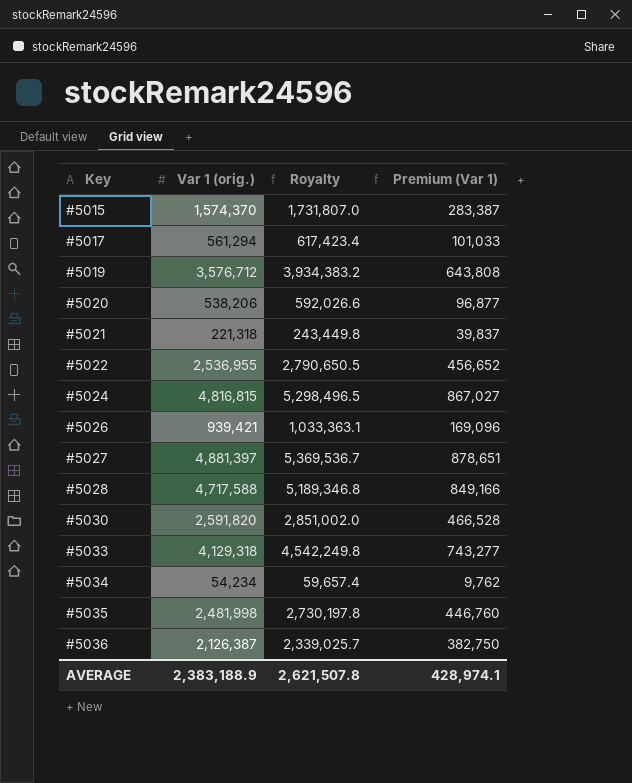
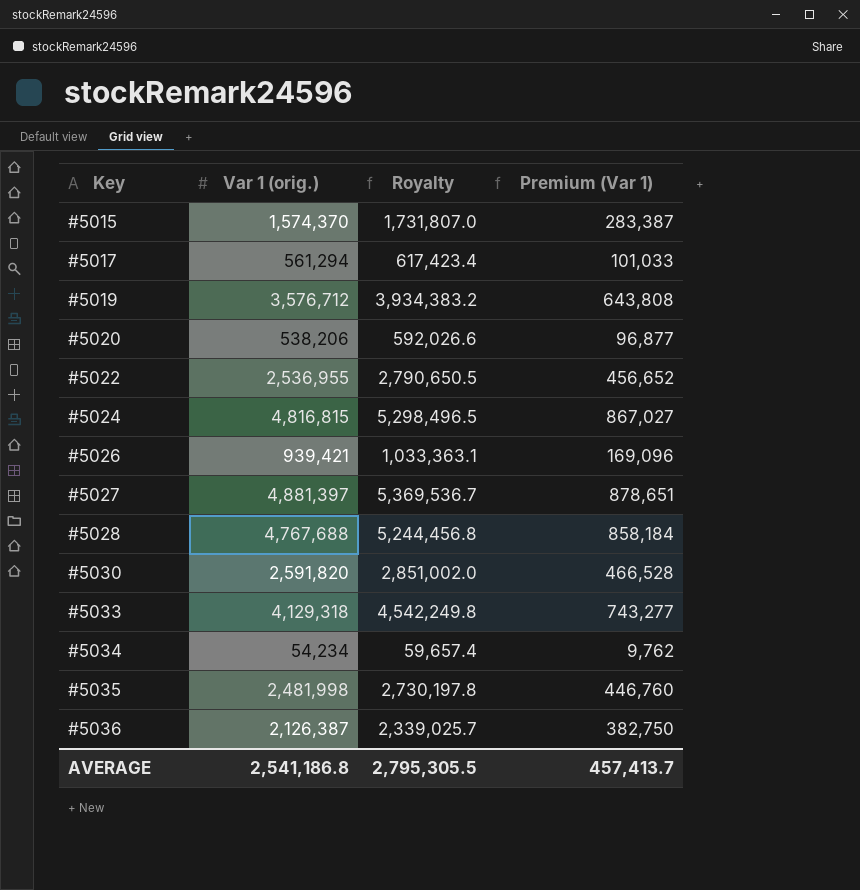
row #5021: 221,318 | 243,449.8 | 39,837 -> none
#5028 | Var 1 (orig.): 4,717,588 -> 4,767,688
#5028 | Royalty: 5,189,346.8 -> 5,244,456.8
#5028 | Premium (Var 1): 849,166 -> 858,184
AVERAGE | Var 1 (orig.): 2,383,188.9 -> 2,541,186.8
AVERAGE | Royalty: 2,621,507.8 -> 2,795,305.5
AVERAGE | Premium (Var 1): 428,974.1 -> 457,413.7

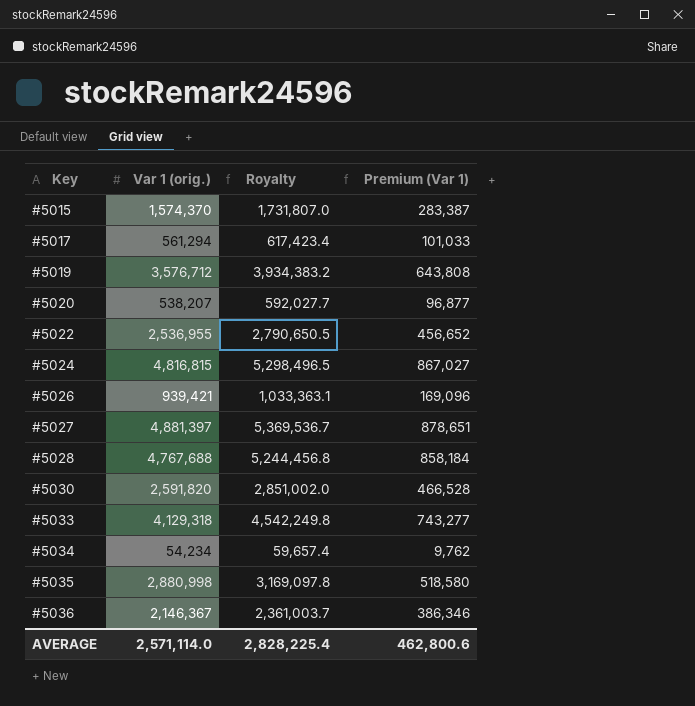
#5020 | Var 1 (orig.): 538,206 -> 538,207
#5020 | Royalty: 592,026.6 -> 592,027.7
#5035 | Var 1 (orig.): 2,481,998 -> 2,880,998
#5035 | Royalty: 2,730,197.8 -> 3,169,097.8
#5035 | Premium (Var 1): 446,760 -> 518,580
#5036 | Var 1 (orig.): 2,126,387 -> 2,146,367
#5036 | Royalty: 2,339,025.7 -> 2,361,003.7
#5036 | Premium (Var 1): 382,750 -> 386,346
AVERAGE | Var 1 (orig.): 2,541,186.8 -> 2,571,114.0
AVERAGE | Royalty: 2,795,305.5 -> 2,828,225.4
AVERAGE | Premium (Var 1): 457,413.7 -> 462,800.6

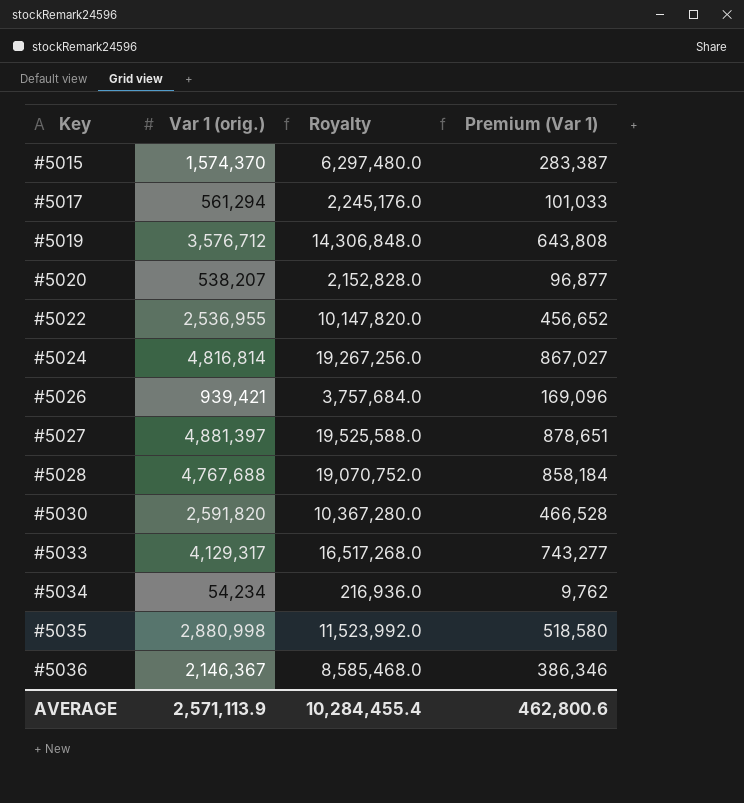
column Royalty | formula: [Var 1 (orig.)] * 1.1 -> [Var 1 (orig.)] * 4
#5024 | Var 1 (orig.): 4,816,815 -> 4,816,814
#5033 | Var 1 (orig.): 4,129,318 -> 4,129,317
AVERAGE | Var 1 (orig.): 2,571,114.0 -> 2,571,113.9
AVERAGE | Royalty: 2,828,225.4 -> 10,284,455.4

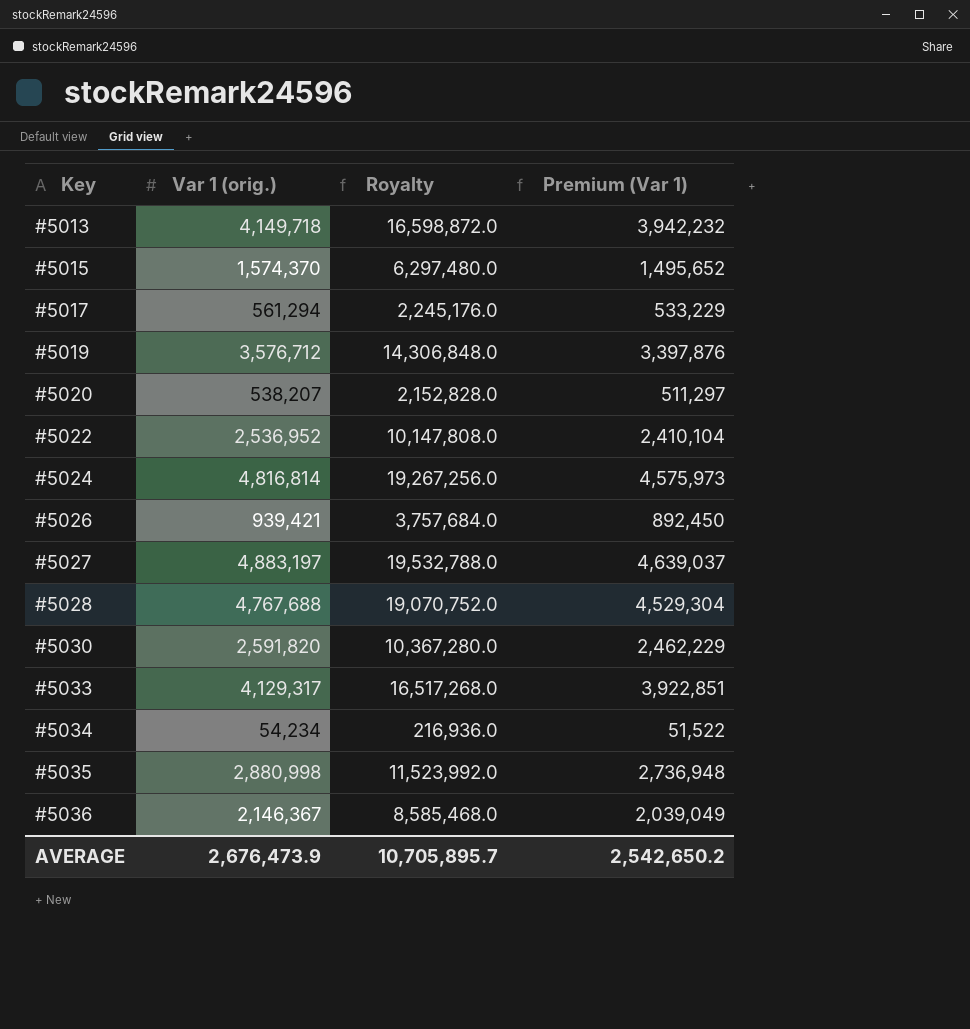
column Premium (Var 1) | formula: [Var 1 (orig.)] * 0.18 -> [Var 1 (orig.)] * 0.95
row #5013: none -> 4,149,718 | 16,598,872.0 | 3,942,232
#5022 | Var 1 (orig.): 2,536,955 -> 2,536,952
#5022 | Royalty: 10,147,820.0 -> 10,147,808.0
#5027 | Var 1 (orig.): 4,881,397 -> 4,883,197
#5027 | Royalty: 19,525,588.0 -> 19,532,788.0
AVERAGE | Var 1 (orig.): 2,571,113.9 -> 2,676,473.9
AVERAGE | Royalty: 10,284,455.4 -> 10,705,895.7
AVERAGE | Premium (Var 1): 462,800.6 -> 2,542,650.2

